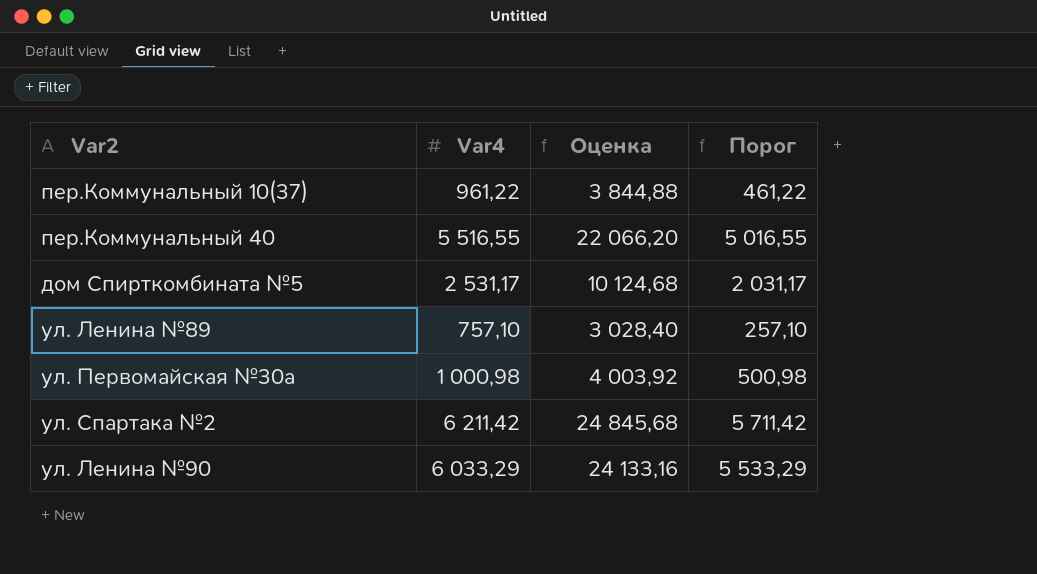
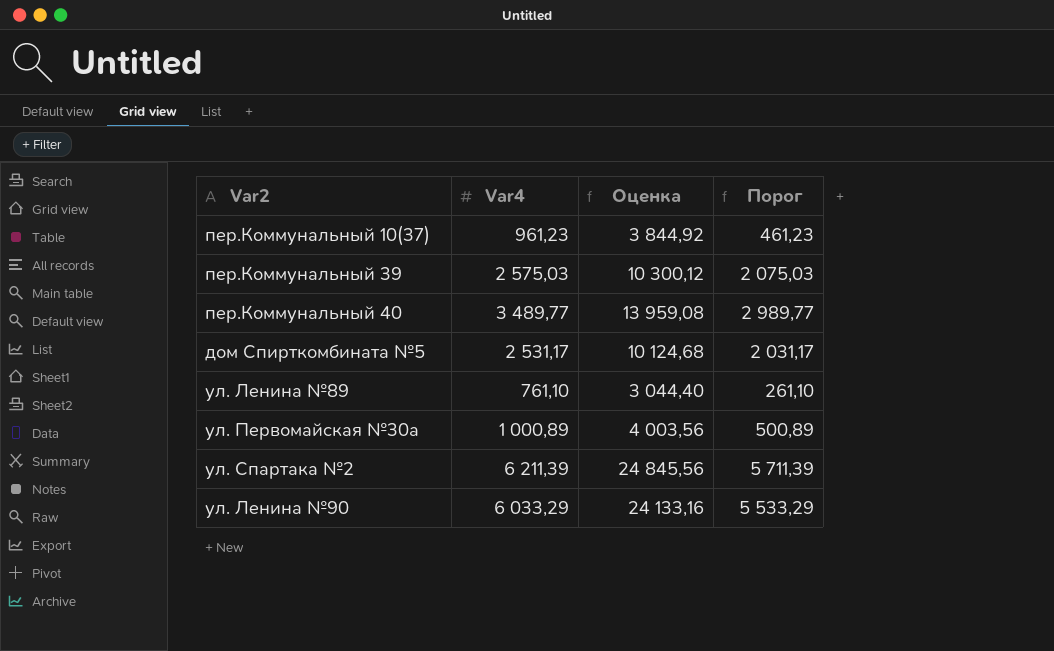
пер.Коммунальный 10(37) | Var4: 961,22 -> 961,23
пер.Коммунальный 10(37) | Оценка: 3 844,88 -> 3 844,92
пер.Коммунальный 10(37) | Порог: 461,22 -> 461,23
row пер.Коммунальный 39: none -> 2 575,03 | 10 300,12 | 2 075,03
пер.Коммунальный 40 | Var4: 5 516,55 -> 3 489,77
пер.Коммунальный 40 | Оценка: 22 066,20 -> 13 959,08
пер.Коммунальный 40 | Порог: 5 016,55 -> 2 989,77
ул. Ленина №89 | Var4: 757,10 -> 761,10
ул. Ленина №89 | Оценка: 3 028,40 -> 3 044,40
ул. Ленина №89 | Порог: 257,10 -> 261,10
ул. Первомайская №30а | Var4: 1 000,98 -> 1 000,89
ул. Первомайская №30а | Оценка: 4 003,92 -> 4 003,56
ул. Первомайская №30а | Порог: 500,98 -> 500,89
ул. Спартака №2 | Var4: 6 211,42 -> 6 211,39
ул. Спартака №2 | Оценка: 24 845,68 -> 24 845,56
ул. Спартака №2 | Порог: 5 711,42 -> 5 711,39

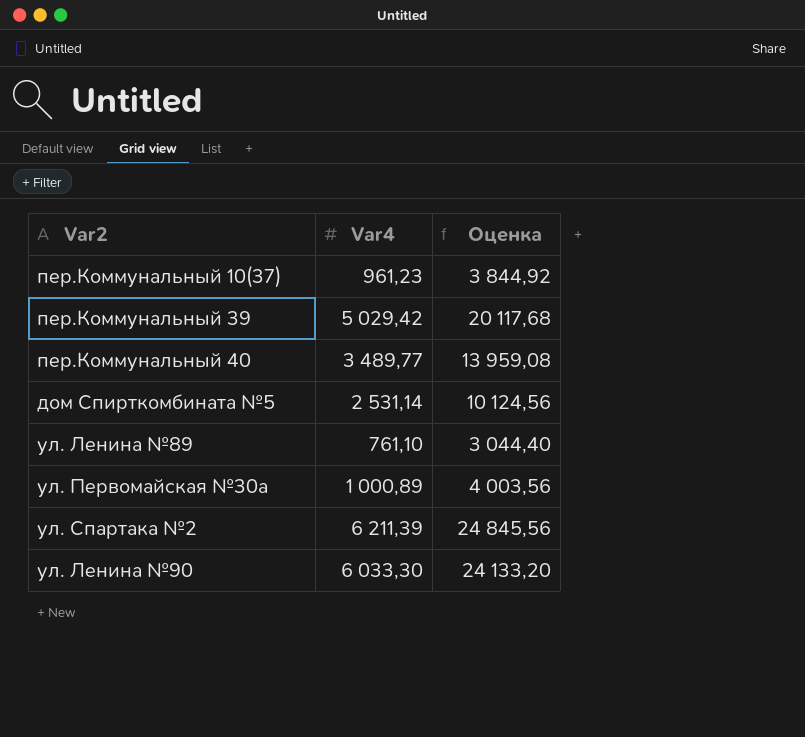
column Порог | formula: [Var4] - 500 -> none
пер.Коммунальный 39 | Var4: 2 575,03 -> 5 029,42
пер.Коммунальный 39 | Оценка: 10 300,12 -> 20 117,68
дом Спирткомбината №5 | Var4: 2 531,17 -> 2 531,14
дом Спирткомбината №5 | Оценка: 10 124,68 -> 10 124,56
ул. Ленина №90 | Var4: 6 033,29 -> 6 033,30
ул. Ленина №90 | Оценка: 24 133,16 -> 24 133,20

